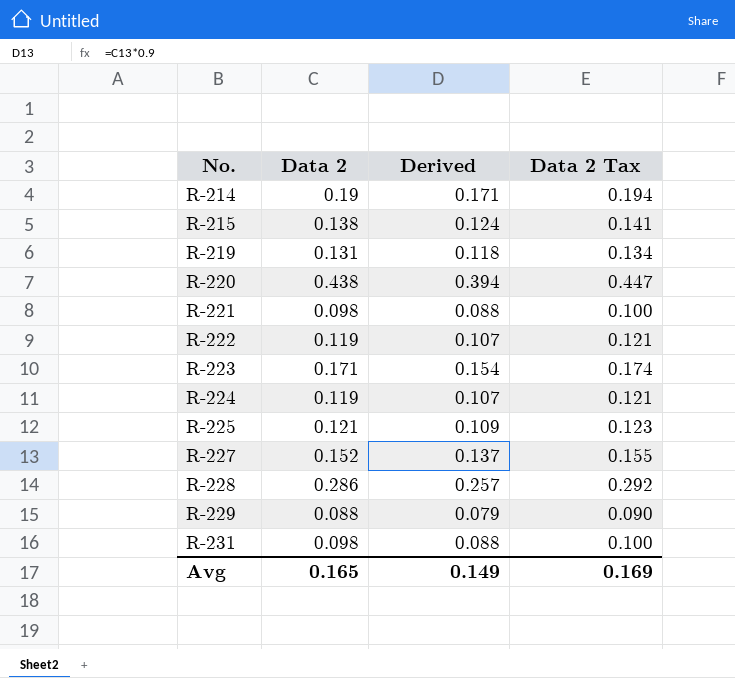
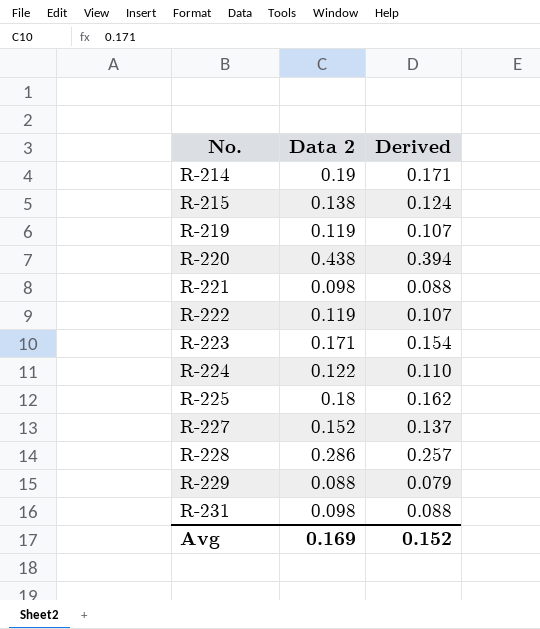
column Data 2 Tax | formula: [Data 2] * 1.02 -> none
R-219 | Data 2: 0.131 -> 0.119
R-219 | Derived: 0.118 -> 0.107
R-224 | Data 2: 0.119 -> 0.122
R-224 | Derived: 0.107 -> 0.110
R-225 | Data 2: 0.121 -> 0.18
R-225 | Derived: 0.109 -> 0.162
Avg | Data 2: 0.165 -> 0.169
Avg | Derived: 0.149 -> 0.152

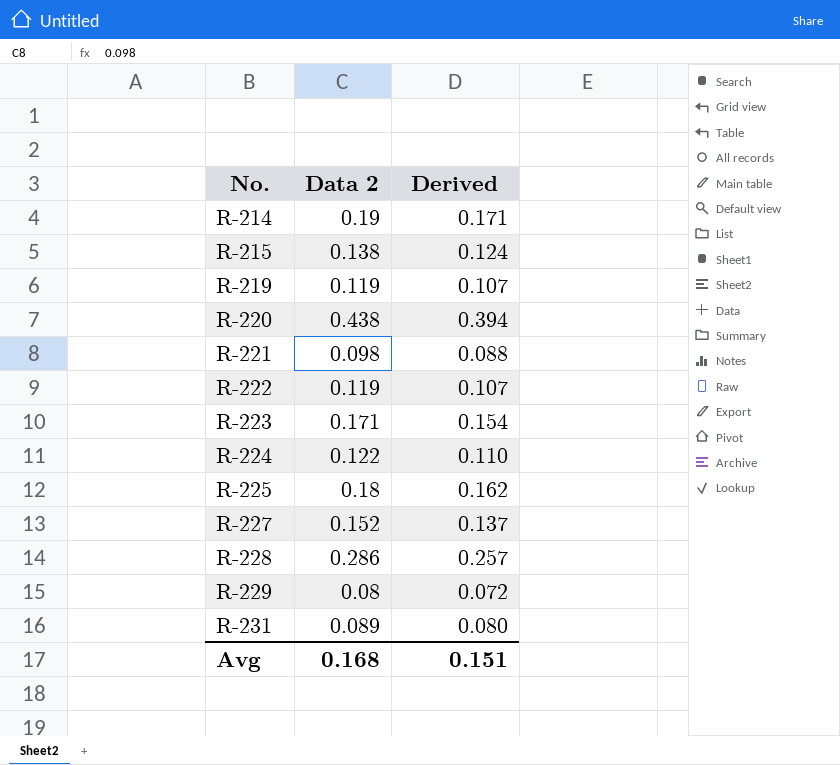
R-229 | Data 2: 0.088 -> 0.08
R-229 | Derived: 0.079 -> 0.072
R-231 | Data 2: 0.098 -> 0.089
R-231 | Derived: 0.088 -> 0.080
Avg | Data 2: 0.169 -> 0.168
Avg | Derived: 0.152 -> 0.151

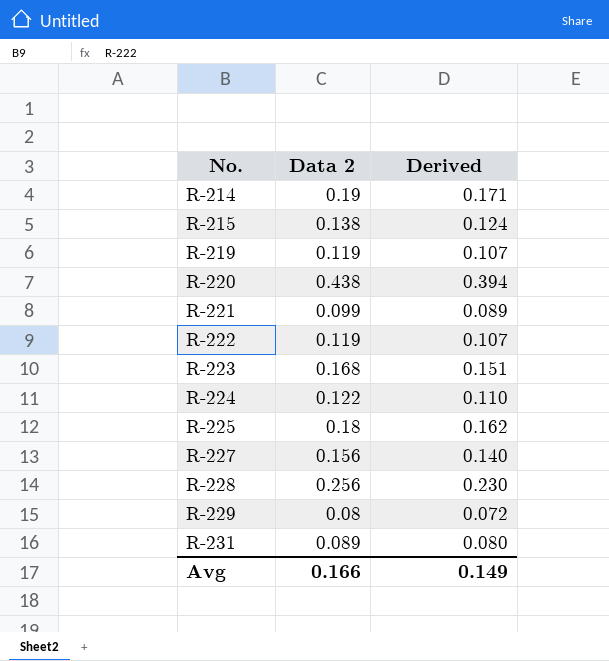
R-221 | Data 2: 0.098 -> 0.099
R-221 | Derived: 0.088 -> 0.089
R-223 | Data 2: 0.171 -> 0.168
R-223 | Derived: 0.154 -> 0.151
R-227 | Data 2: 0.152 -> 0.156
R-227 | Derived: 0.137 -> 0.140
R-228 | Data 2: 0.286 -> 0.256
R-228 | Derived: 0.257 -> 0.230
Avg | Data 2: 0.168 -> 0.166
Avg | Derived: 0.151 -> 0.149

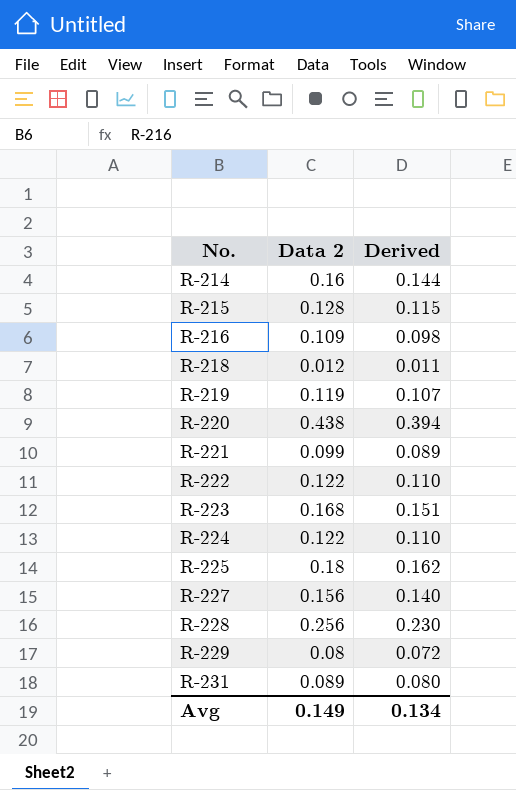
R-214 | Data 2: 0.19 -> 0.16
R-214 | Derived: 0.171 -> 0.144
R-215 | Data 2: 0.138 -> 0.128
R-215 | Derived: 0.124 -> 0.115
row R-216: none -> 0.109 | 0.098
row R-218: none -> 0.012 | 0.011
R-222 | Data 2: 0.119 -> 0.122
R-222 | Derived: 0.107 -> 0.110
Avg | Data 2: 0.166 -> 0.149
Avg | Derived: 0.149 -> 0.134

